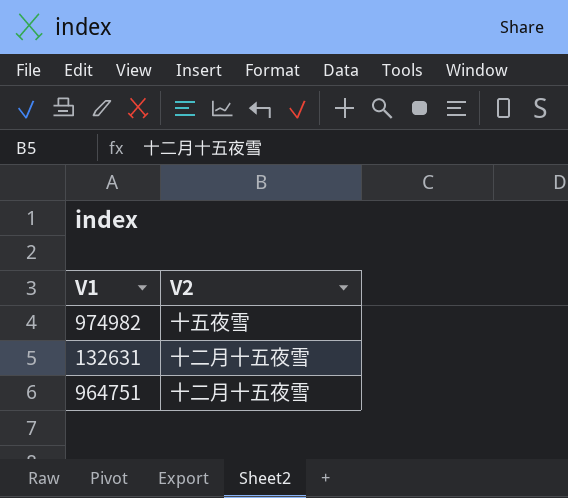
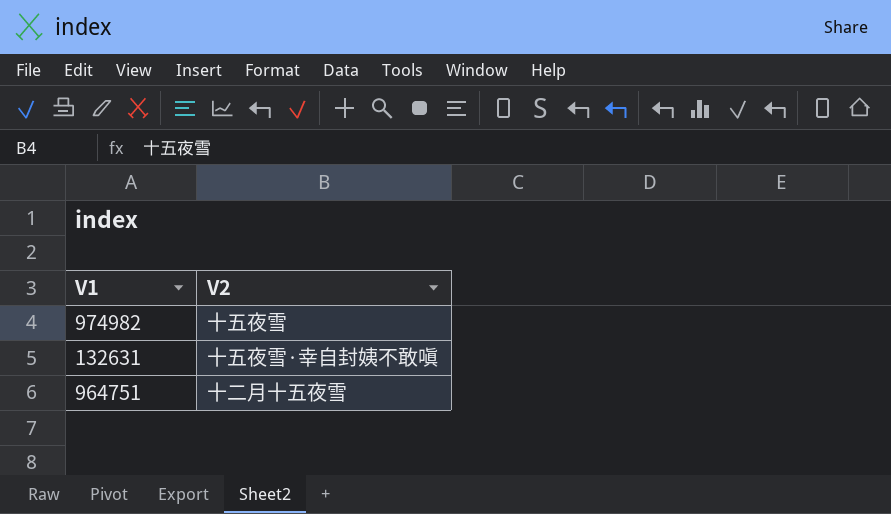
132631 | V2: 十二月十五夜雪 -> 十五夜雪·幸自封姨不敢嗔

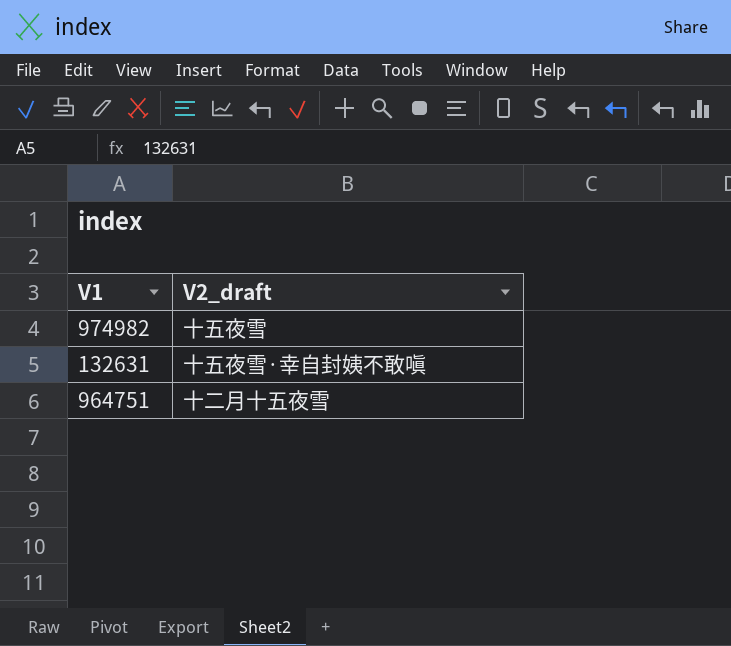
column name: V2 -> V2_draft

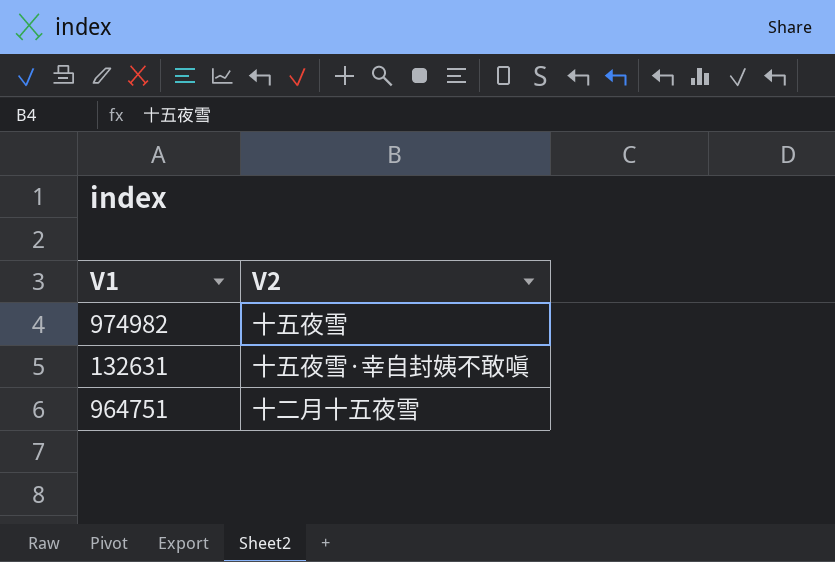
column name: V2_draft -> V2

